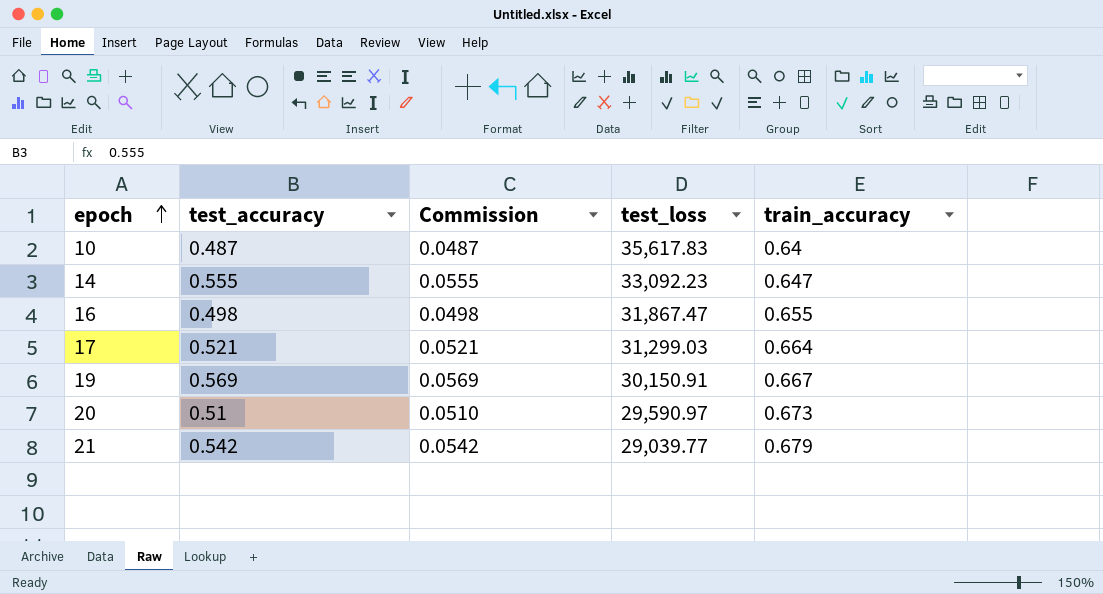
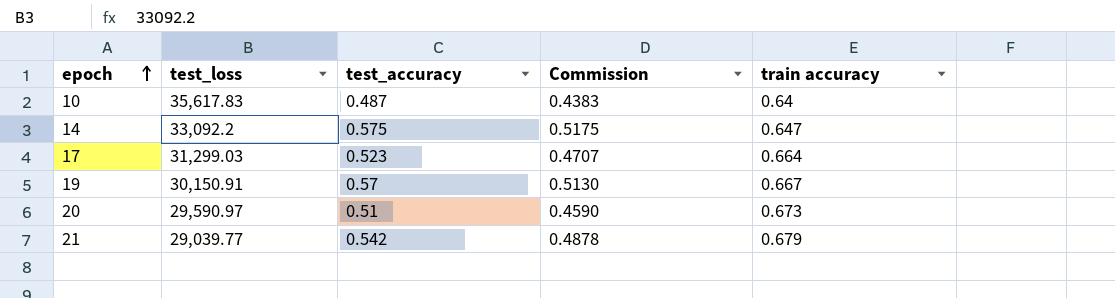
column test_loss | position: 4 -> 2
column Commission | formula: [test_accuracy] * 0.1 -> [test_accuracy] * 0.9
column name: train_accuracy -> train accuracy
row 16: 0.498 | 0.0498 | 31,867.47 | 0.655 -> none
14 | test_loss: 33,092.23 -> 33,092.2
14 | test_accuracy: 0.555 -> 0.575
17 | test_accuracy: 0.521 -> 0.523
19 | test_accuracy: 0.569 -> 0.57

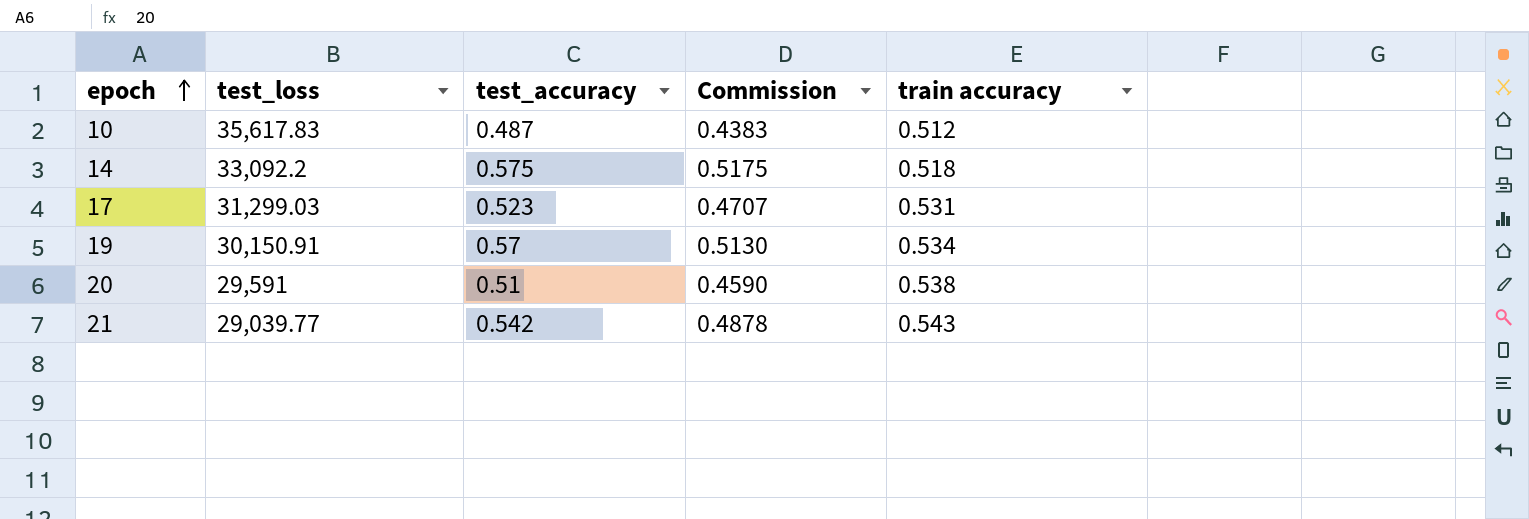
10 | train accuracy: 0.64 -> 0.512
14 | train accuracy: 0.647 -> 0.518
17 | train accuracy: 0.664 -> 0.531
19 | train accuracy: 0.667 -> 0.534
20 | test_loss: 29,590.97 -> 29,591
20 | train accuracy: 0.673 -> 0.538
21 | train accuracy: 0.679 -> 0.543

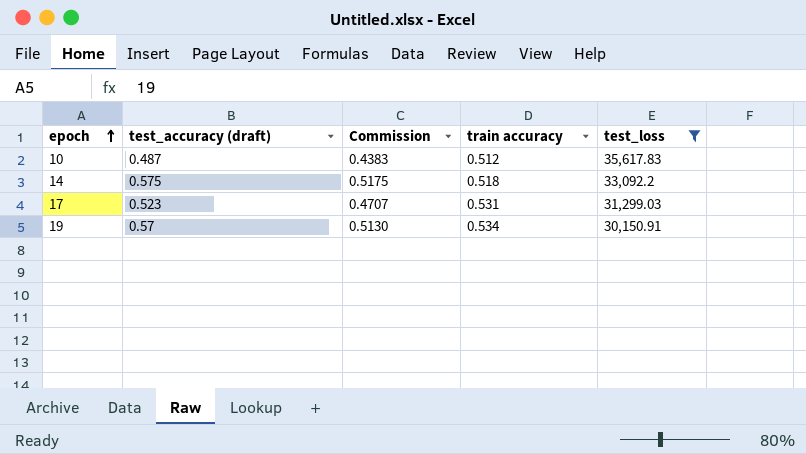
filter: none -> test_loss >= 30,150.91
column name: test_accuracy -> test_accuracy (draft)
column test_loss | position: 2 -> 5

